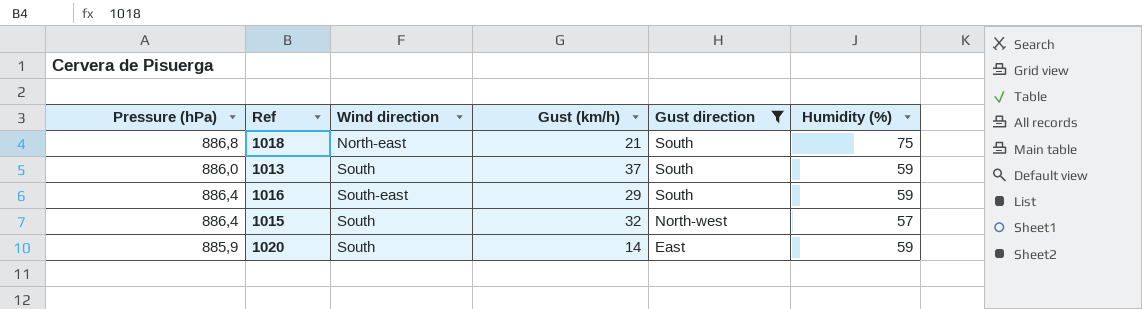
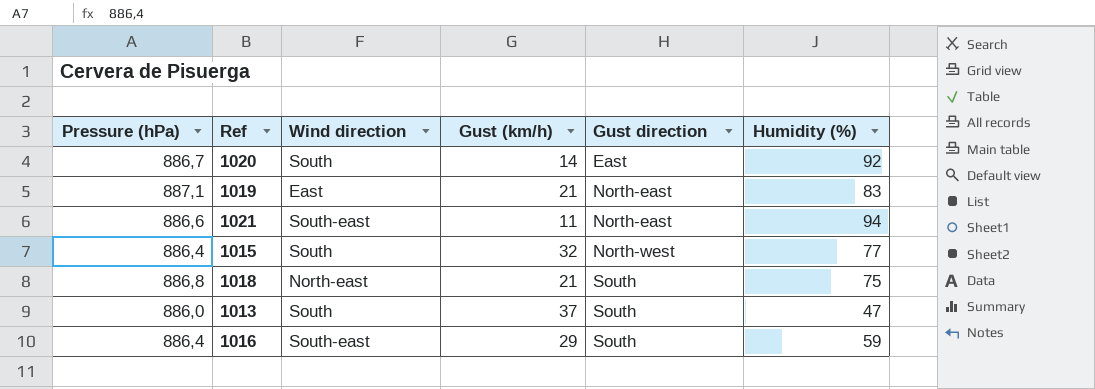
filter: Gust direction != North-east -> none
row order: Gust direction descending -> Gust direction ascending
1020 | Pressure (hPa): 885,9 -> 886,7
1020 | Humidity (%): 59 -> 92
1015 | Humidity (%): 57 -> 77
1013 | Humidity (%): 59 -> 47

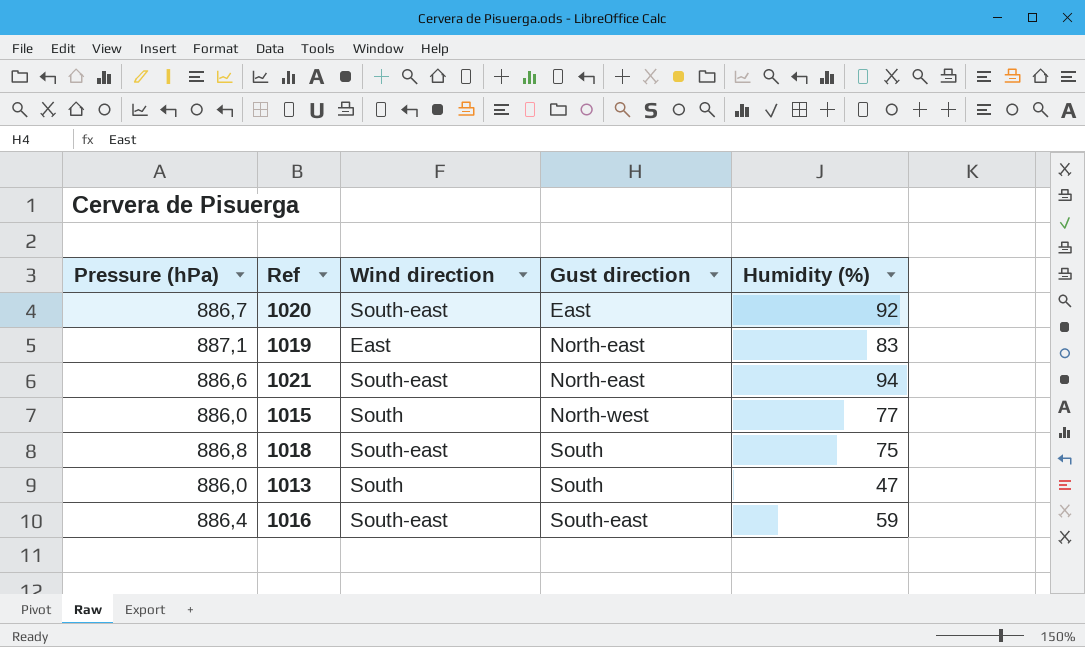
column Gust (km/h) | position: 4 -> none
1020 | Wind direction: South -> South-east
1015 | Pressure (hPa): 886,4 -> 886,0
1018 | Wind direction: North-east -> South-east
1016 | Gust direction: South -> South-east

